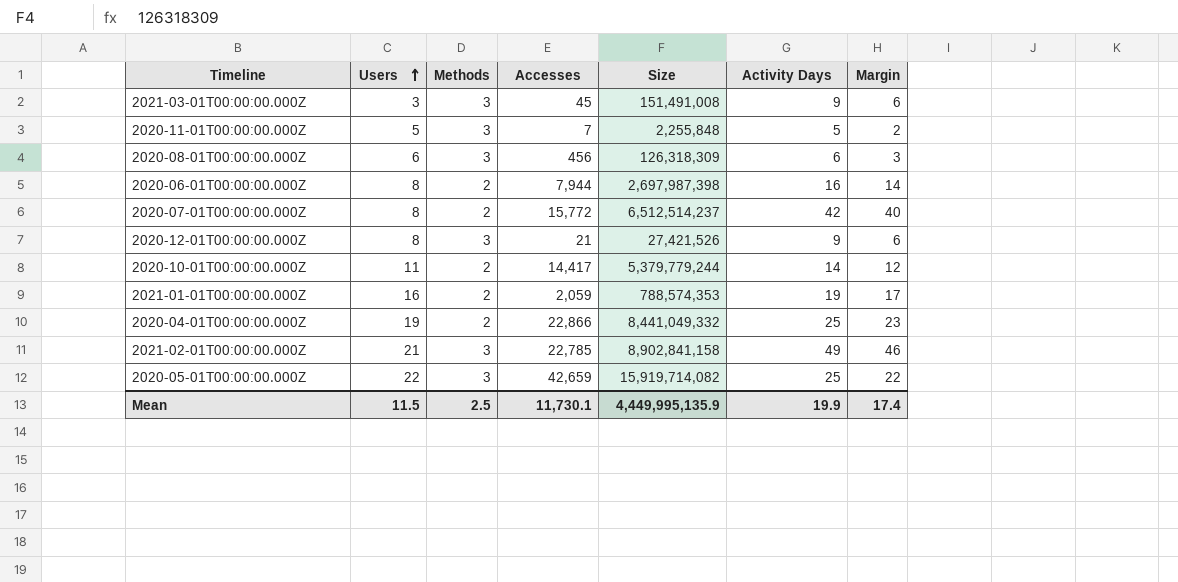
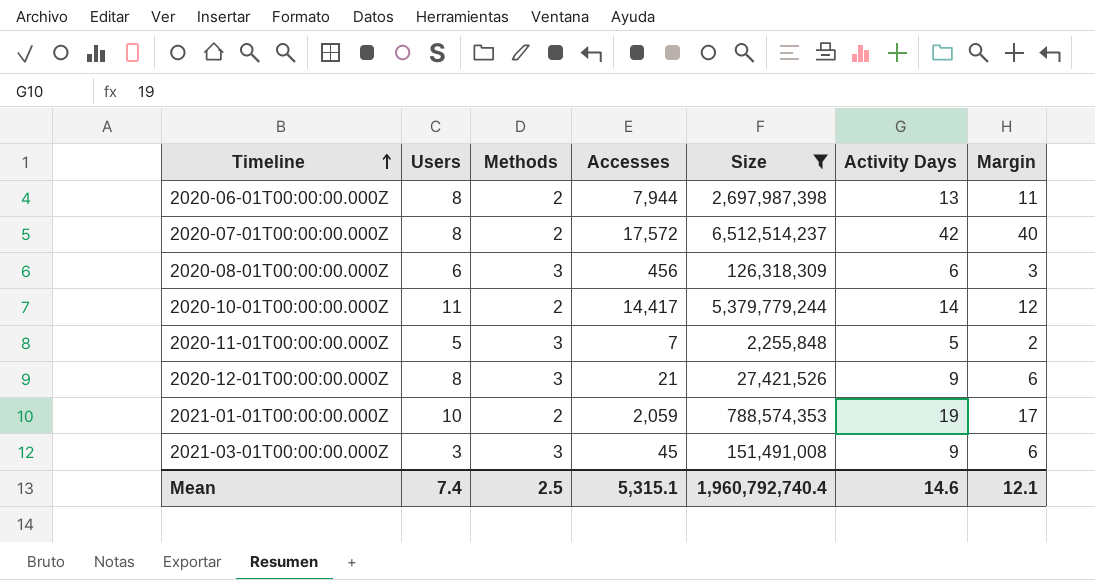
filter: none -> Size <= 6,512,514,237
row order: Users ascending -> Timeline ascending
2020-06-01T00:00:00.000Z | Activity Days: 16 -> 13
2020-06-01T00:00:00.000Z | Margin: 14 -> 11
2020-07-01T00:00:00.000Z | Accesses: 15,772 -> 17,572
2021-01-01T00:00:00.000Z | Users: 16 -> 10
Mean | Users: 11.5 -> 7.4
Mean | Accesses: 11,730.1 -> 5,315.1
Mean | Size: 4,449,995,135.9 -> 1,960,792,740.4
Mean | Activity Days: 19.9 -> 14.6
Mean | Margin: 17.4 -> 12.1

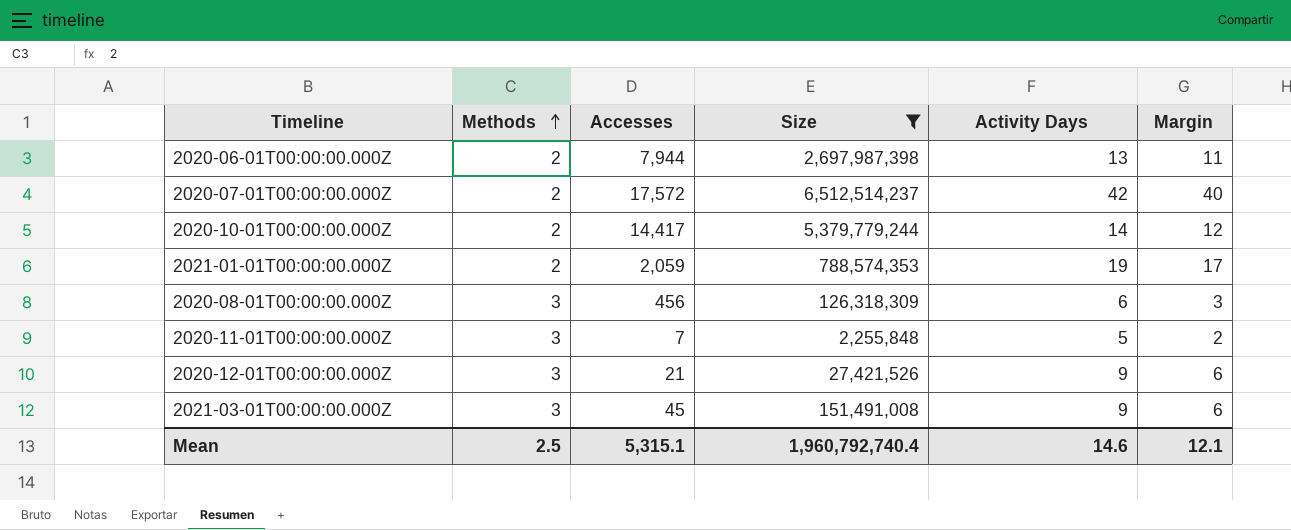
row order: Timeline ascending -> Methods ascending
column Users | position: 2 -> none

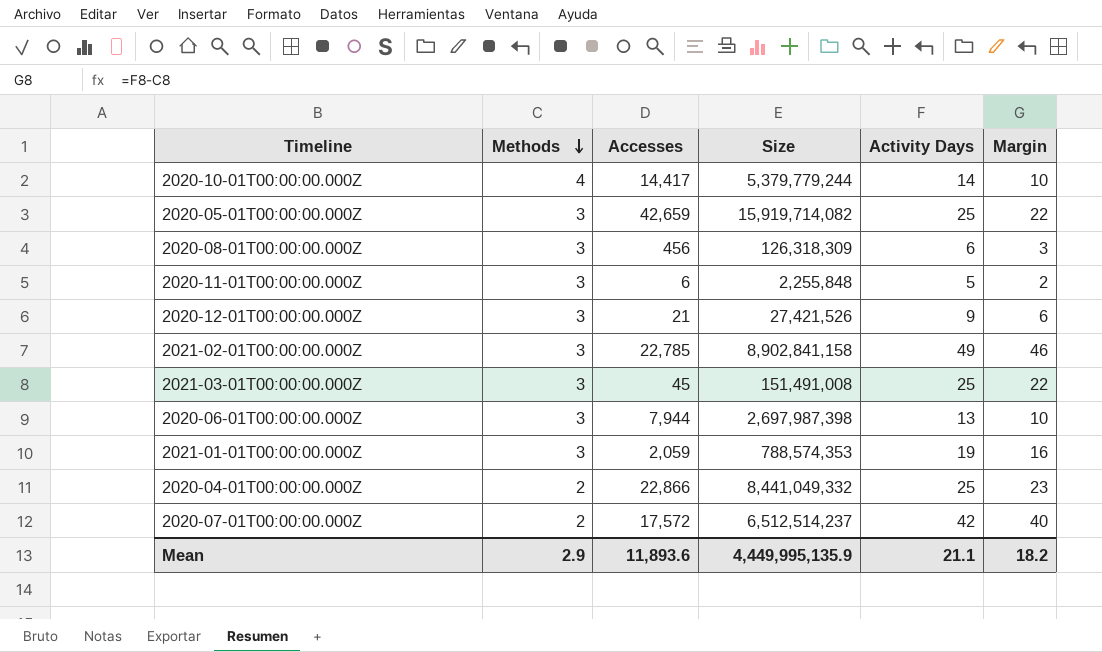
filter: Size <= 6,512,514,237 -> none
row order: Methods ascending -> Methods descending
2020-10-01T00:00:00.000Z | Methods: 2 -> 4
2020-10-01T00:00:00.000Z | Margin: 12 -> 10
2020-11-01T00:00:00.000Z | Accesses: 7 -> 6
2021-03-01T00:00:00.000Z | Activity Days: 9 -> 25
2021-03-01T00:00:00.000Z | Margin: 6 -> 22
2020-06-01T00:00:00.000Z | Methods: 2 -> 3
2020-06-01T00:00:00.000Z | Margin: 11 -> 10
2021-01-01T00:00:00.000Z | Methods: 2 -> 3
2021-01-01T00:00:00.000Z | Margin: 17 -> 16
Mean | Methods: 2.5 -> 2.9
Mean | Accesses: 5,315.1 -> 11,893.6
Mean | Size: 1,960,792,740.4 -> 4,449,995,135.9
Mean | Activity Days: 14.6 -> 21.1
Mean | Margin: 12.1 -> 18.2

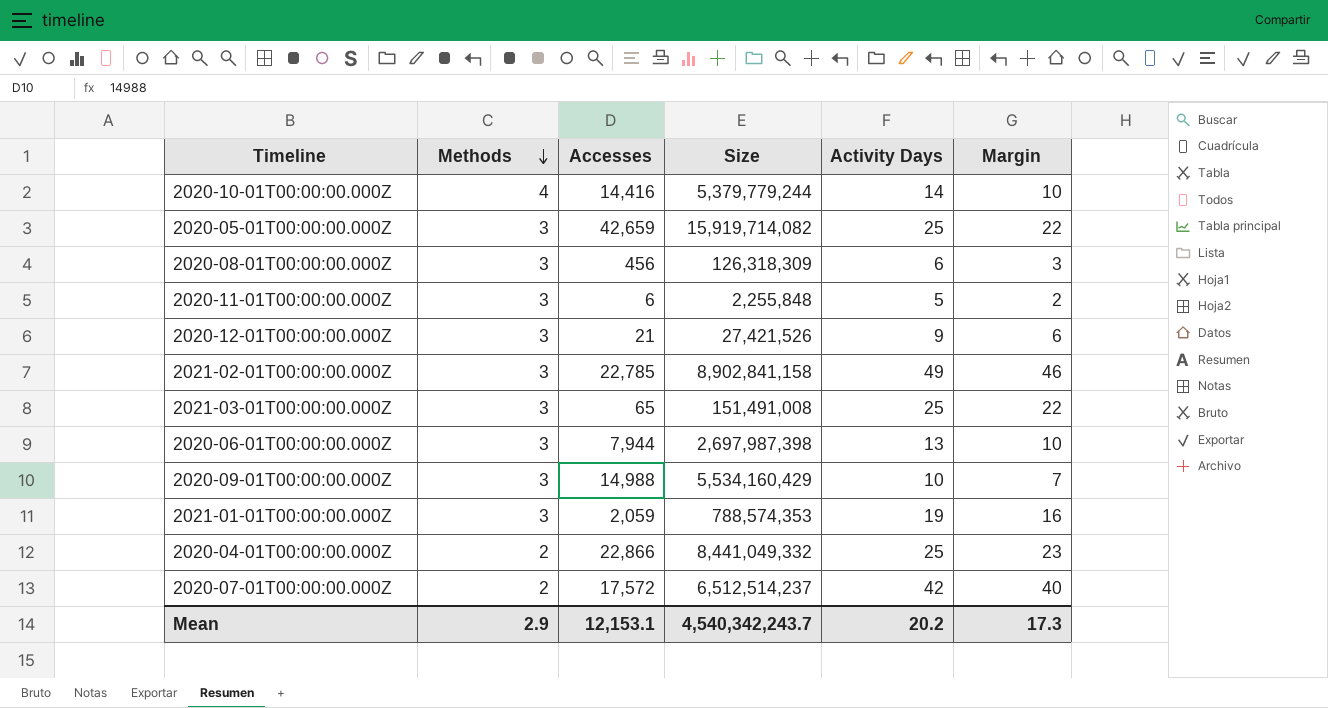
2020-10-01T00:00:00.000Z | Accesses: 14,417 -> 14,416
2021-03-01T00:00:00.000Z | Accesses: 45 -> 65
row 2020-09-01T00:00:00.000Z: none -> 3 | 14,988 | 5,534,160,429 | 10 | 7
Mean | Accesses: 11,893.6 -> 12,153.1
Mean | Size: 4,449,995,135.9 -> 4,540,342,243.7
Mean | Activity Days: 21.1 -> 20.2
Mean | Margin: 18.2 -> 17.3

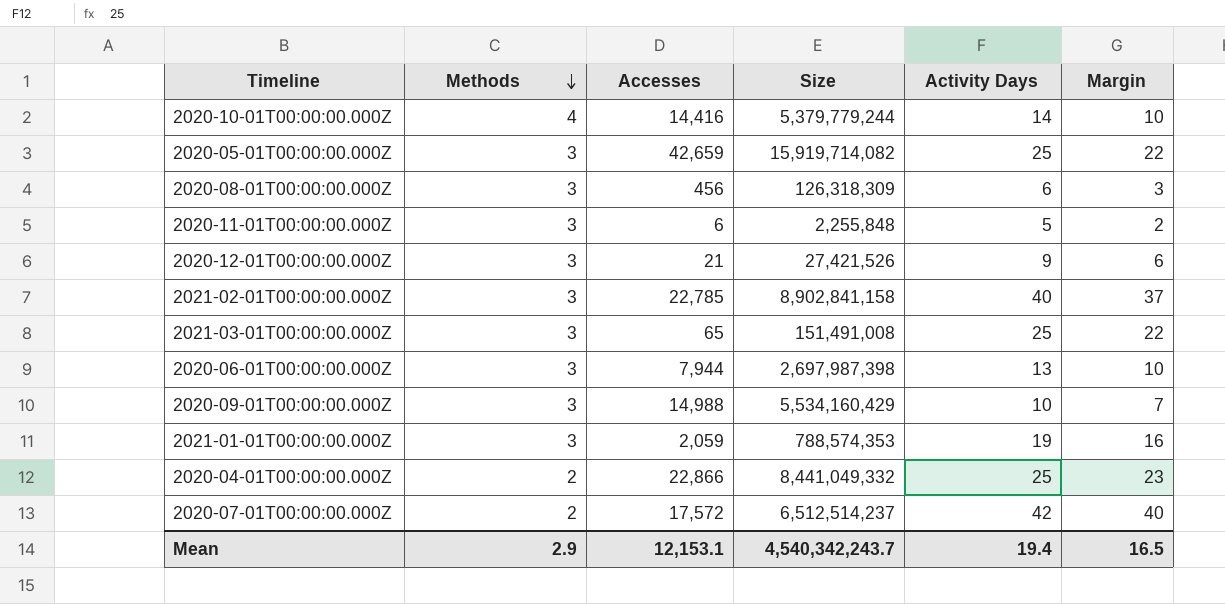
2021-02-01T00:00:00.000Z | Activity Days: 49 -> 40
2021-02-01T00:00:00.000Z | Margin: 46 -> 37
Mean | Activity Days: 20.2 -> 19.4
Mean | Margin: 17.3 -> 16.5

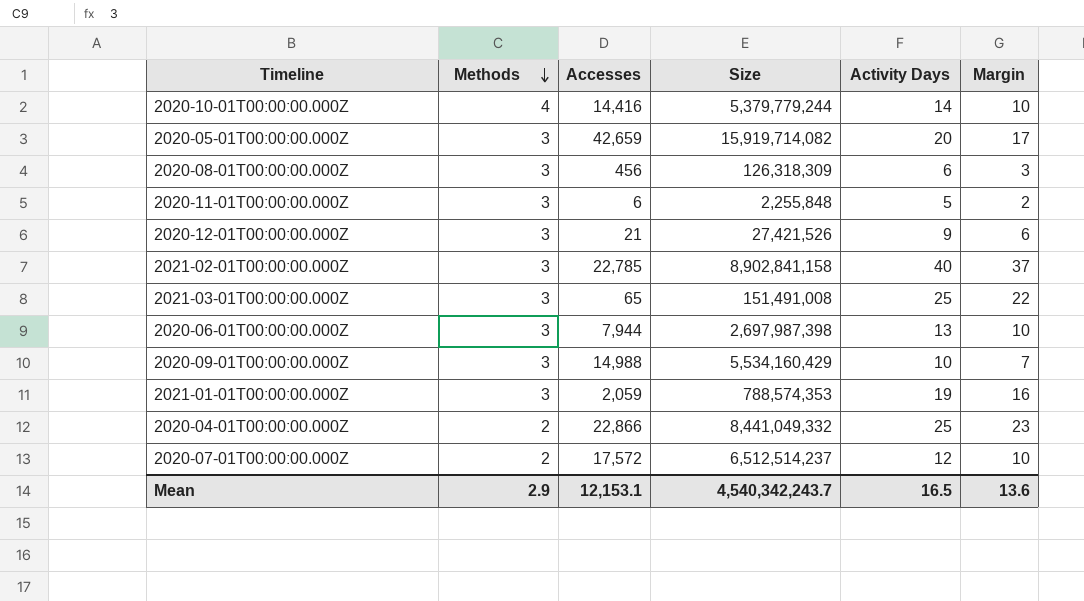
2020-05-01T00:00:00.000Z | Activity Days: 25 -> 20
2020-05-01T00:00:00.000Z | Margin: 22 -> 17
2020-07-01T00:00:00.000Z | Activity Days: 42 -> 12
2020-07-01T00:00:00.000Z | Margin: 40 -> 10
Mean | Activity Days: 19.4 -> 16.5
Mean | Margin: 16.5 -> 13.6

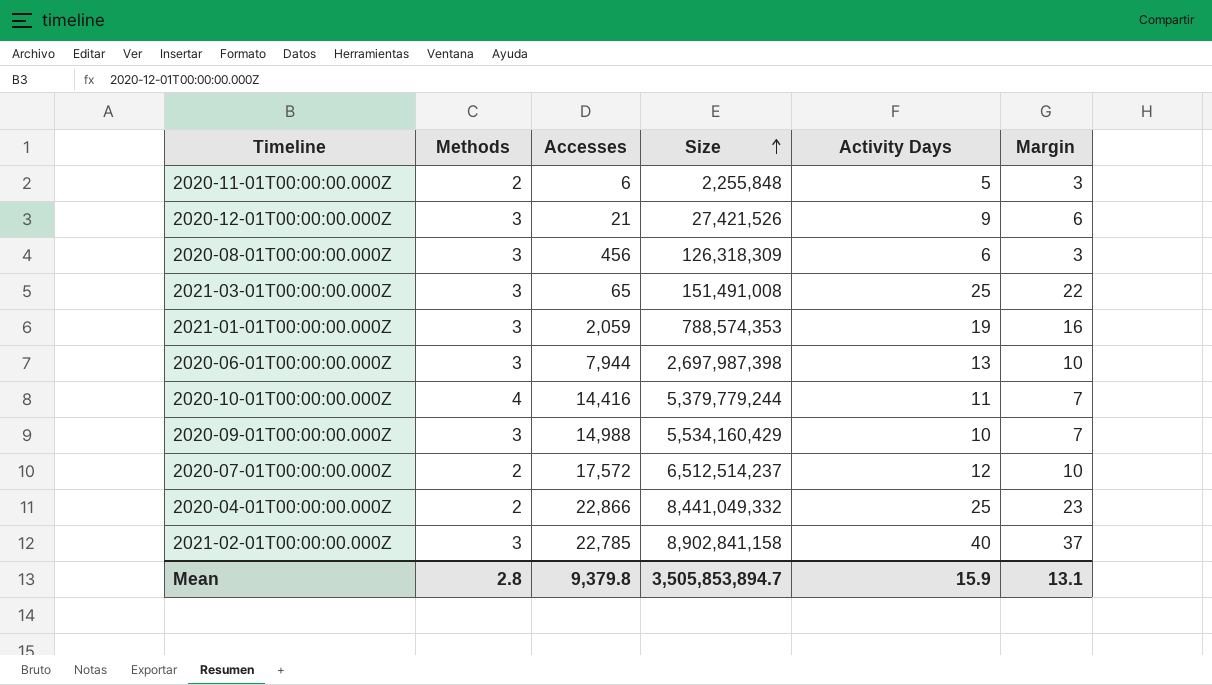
row order: Methods descending -> Size ascending
row 2020-05-01T00:00:00.000Z: 3 | 42,659 | 15,919,714,082 | 20 | 17 -> none
2020-11-01T00:00:00.000Z | Methods: 3 -> 2
2020-11-01T00:00:00.000Z | Margin: 2 -> 3
2020-10-01T00:00:00.000Z | Activity Days: 14 -> 11
2020-10-01T00:00:00.000Z | Margin: 10 -> 7
Mean | Methods: 2.9 -> 2.8
Mean | Accesses: 12,153.1 -> 9,379.8
Mean | Size: 4,540,342,243.7 -> 3,505,853,894.7
Mean | Activity Days: 16.5 -> 15.9
Mean | Margin: 13.6 -> 13.1

